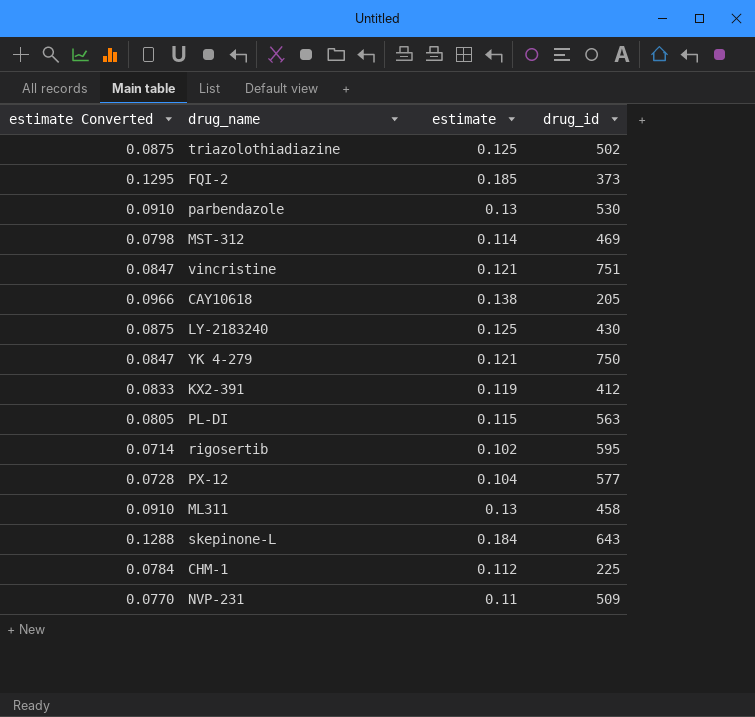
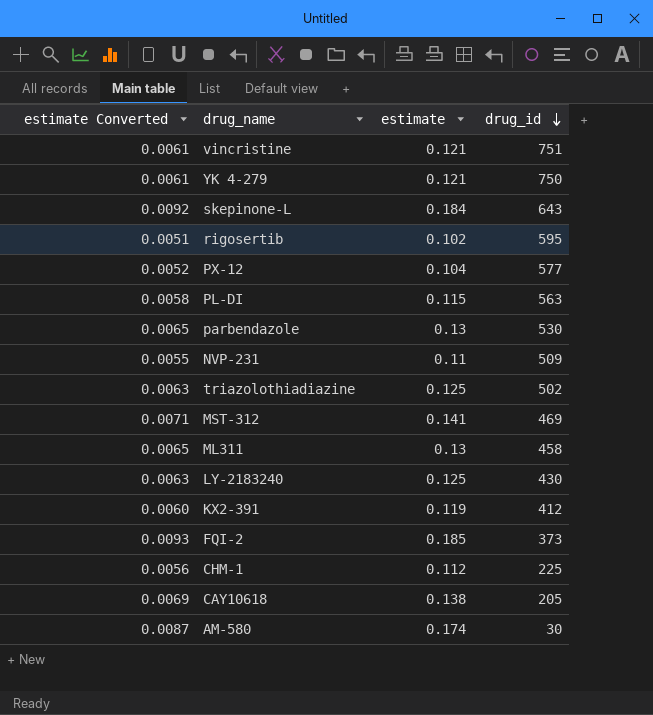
row order: none -> drug_id descending
column estimate Converted | formula: [estimate] * 0.7 -> [estimate] * 0.05
MST-312 | estimate: 0.114 -> 0.141
row AM-580: none -> 0.0087 | 0.174 | 30

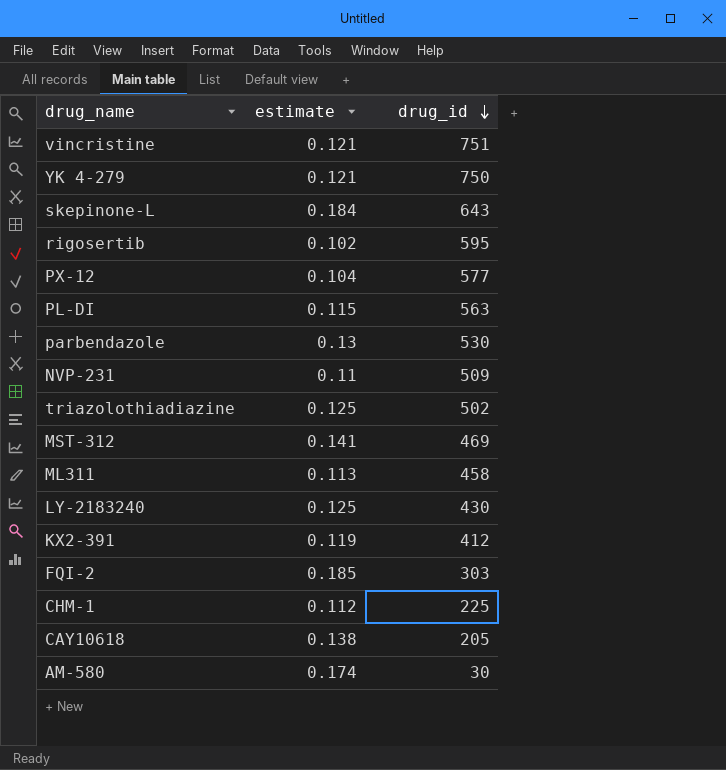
column estimate Converted | formula: [estimate] * 0.05 -> none
ML311 | estimate: 0.13 -> 0.113
FQI-2 | drug_id: 373 -> 303

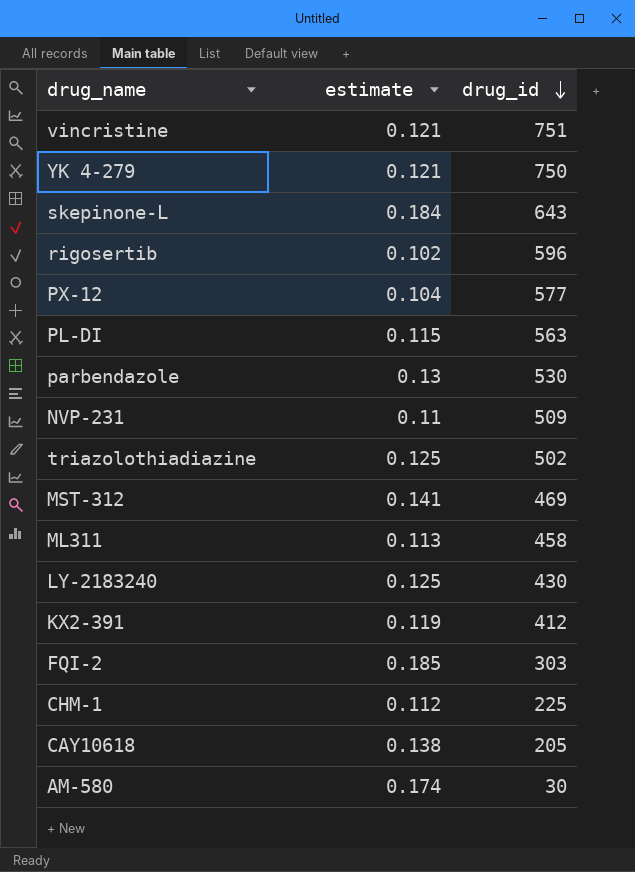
rigosertib | drug_id: 595 -> 596

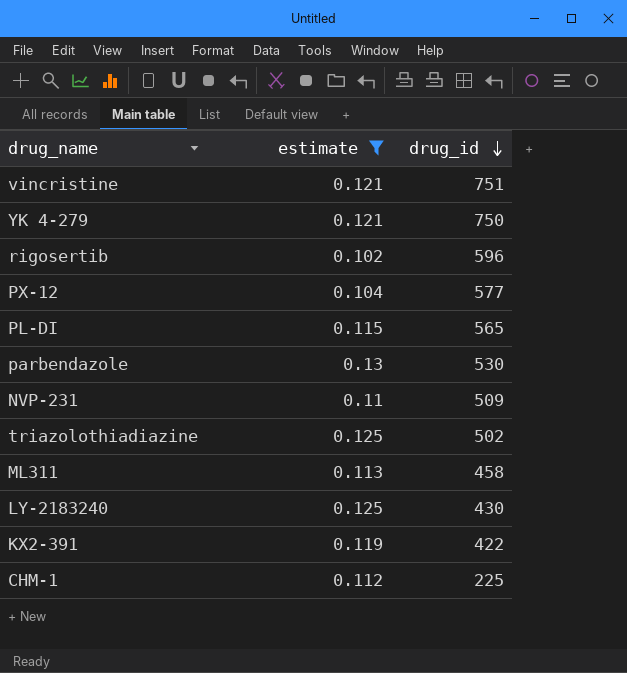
filter: none -> estimate <= 0.13
PL-DI | drug_id: 563 -> 565
KX2-391 | drug_id: 412 -> 422

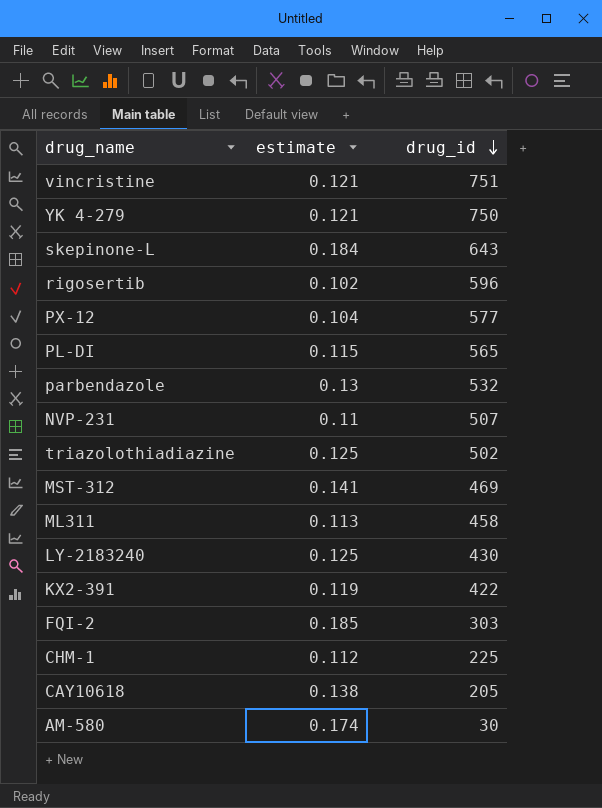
filter: estimate <= 0.13 -> none
parbendazole | drug_id: 530 -> 532
NVP-231 | drug_id: 509 -> 507

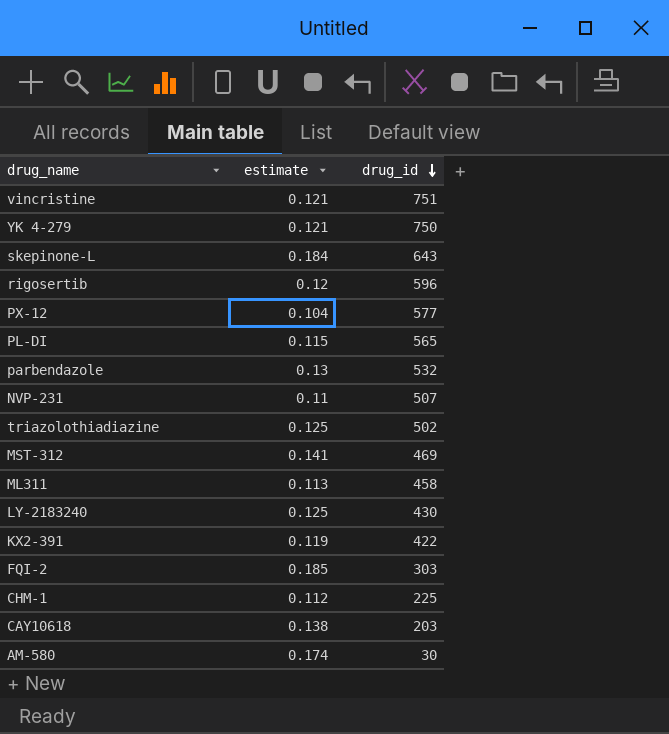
rigosertib | estimate: 0.102 -> 0.12
CAY10618 | drug_id: 205 -> 203

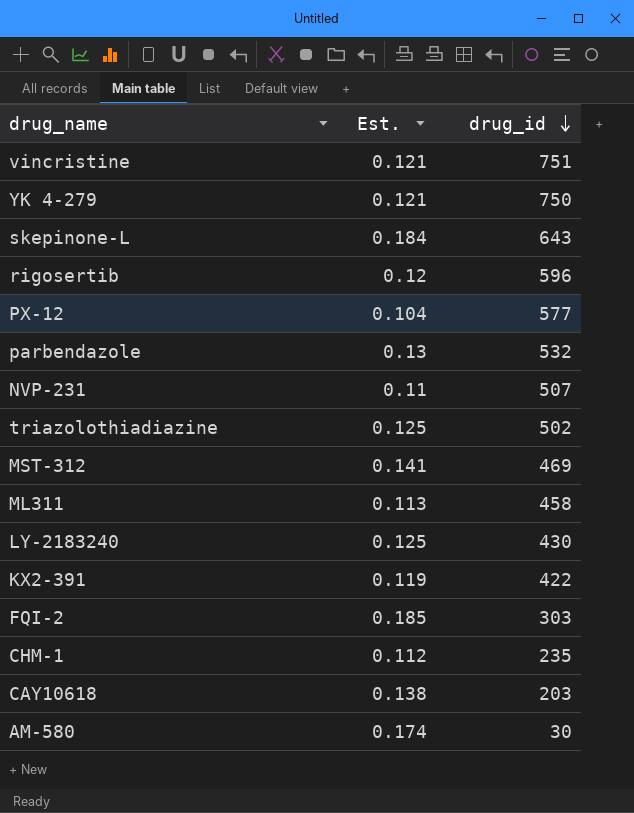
column name: estimate -> Est.
row PL-DI: 0.115 | 565 -> none
CHM-1 | drug_id: 225 -> 235

